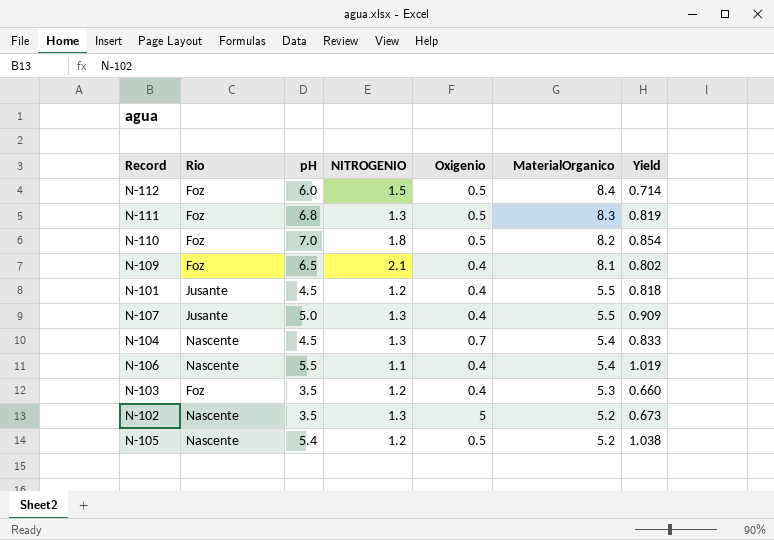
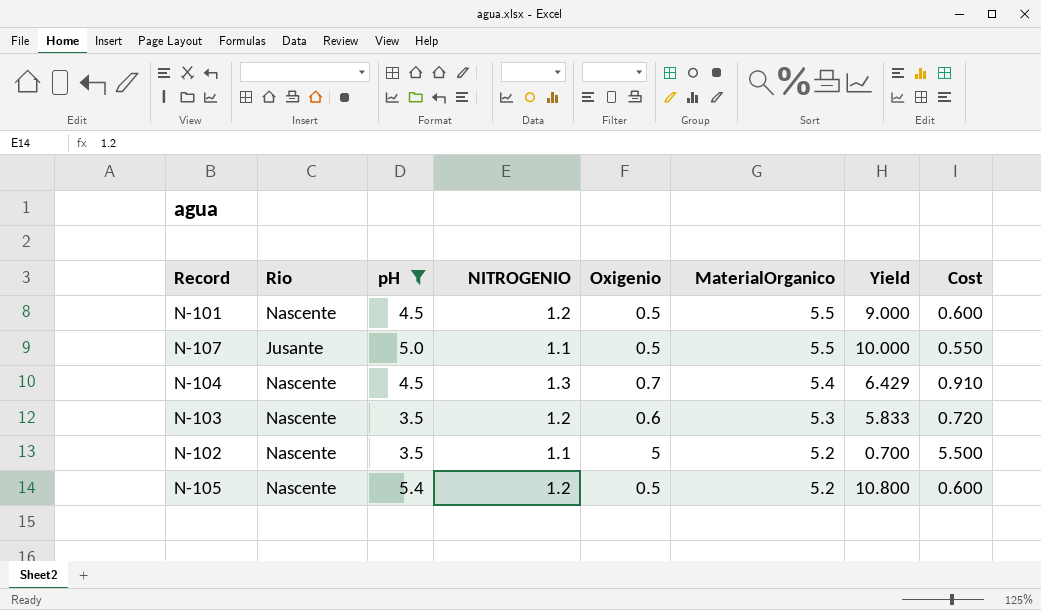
filter: none -> pH <= 5.4
column Yield | formula: [pH] / [MaterialOrganico] -> [pH] / [Oxigenio]
column Cost | formula: none -> [NITROGENIO] * [Oxigenio]
N-101 | Rio: Jusante -> Nascente
N-101 | Oxigenio: 0.4 -> 0.5
N-107 | NITROGENIO: 1.3 -> 1.1
N-107 | Oxigenio: 0.4 -> 0.5
N-103 | Rio: Foz -> Nascente
N-103 | Oxigenio: 0.4 -> 0.6
N-102 | NITROGENIO: 1.3 -> 1.1

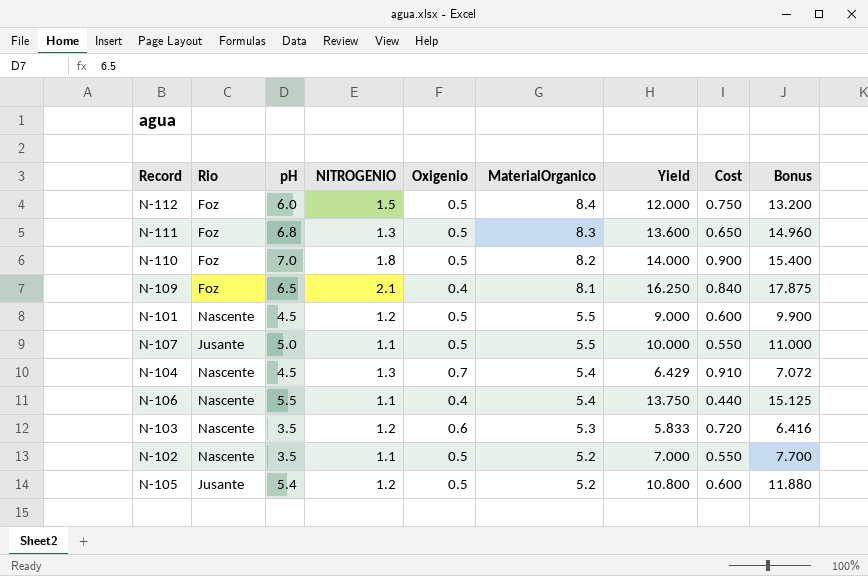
filter: pH <= 5.4 -> none
column Bonus | formula: none -> [Yield] * 1.1
N-102 | Oxigenio: 5 -> 0.5
N-102 | Yield: 0.700 -> 7.000
N-102 | Cost: 5.500 -> 0.550
N-105 | Rio: Nascente -> Jusante

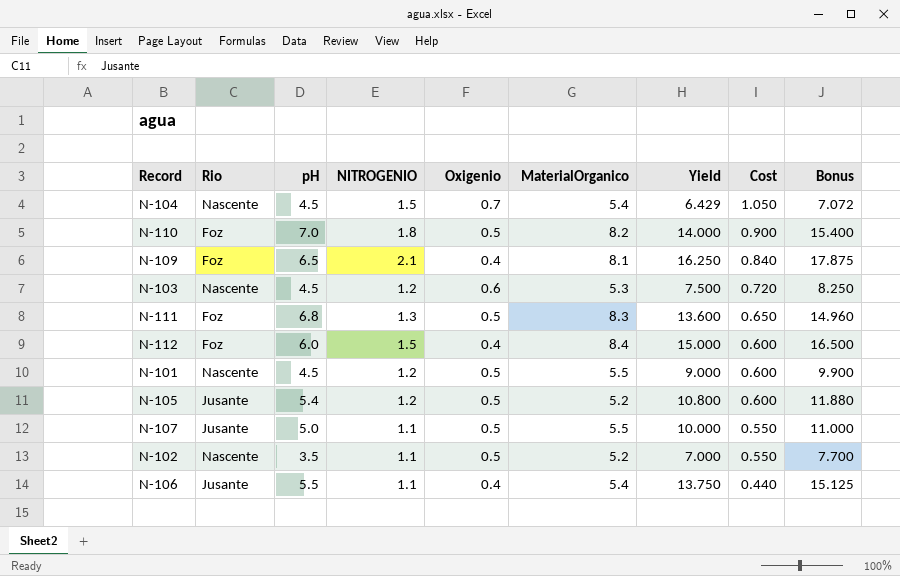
row order: MaterialOrganico descending -> Cost descending
N-104 | NITROGENIO: 1.3 -> 1.5
N-104 | Cost: 0.910 -> 1.050
N-103 | pH: 3.5 -> 4.5
N-103 | Yield: 5.833 -> 7.500
N-103 | Bonus: 6.416 -> 8.250
N-112 | Oxigenio: 0.5 -> 0.4
N-112 | Yield: 12.000 -> 15.000
N-112 | Cost: 0.750 -> 0.600
N-112 | Bonus: 13.200 -> 16.500
N-106 | Rio: Nascente -> Jusante

